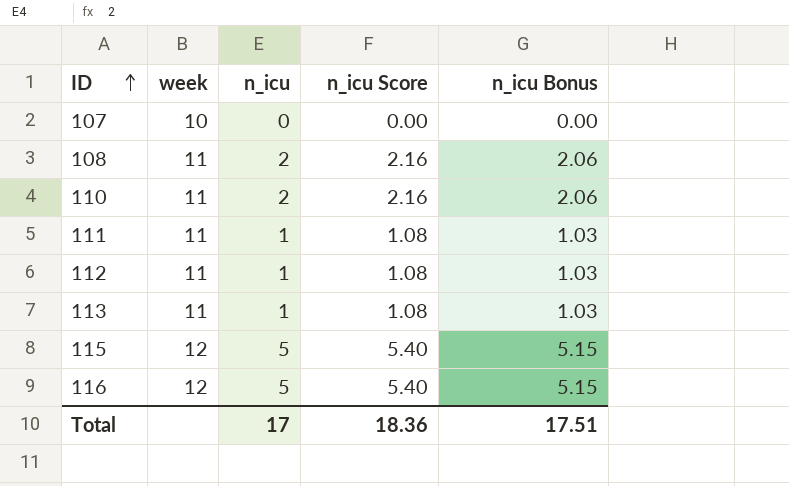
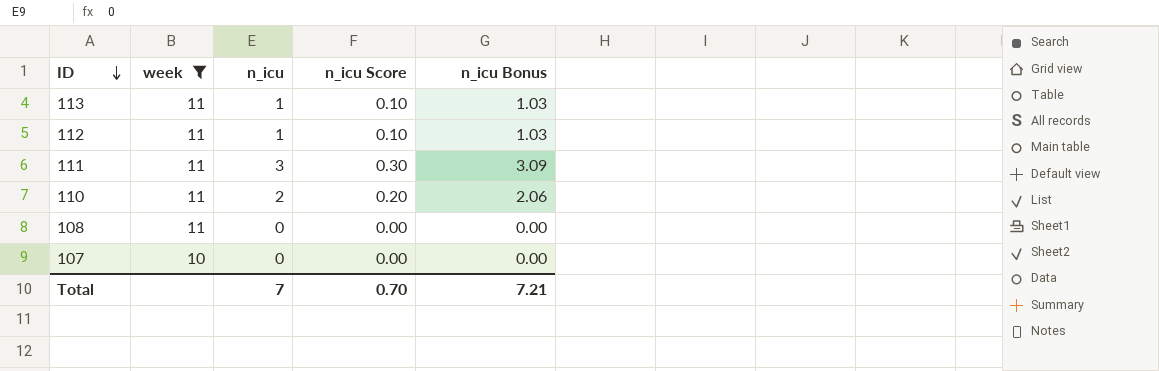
filter: none -> week != 12
row order: ID ascending -> ID descending
column n_icu Score | formula: [n_icu] * 1.08 -> [n_icu] * 0.1
111 | n_icu: 1 -> 3
111 | n_icu Bonus: 1.03 -> 3.09
108 | n_icu: 2 -> 0
108 | n_icu Bonus: 2.06 -> 0.00
Total | n_icu: 17 -> 7
Total | n_icu Score: 18.36 -> 0.70
Total | n_icu Bonus: 17.51 -> 7.21

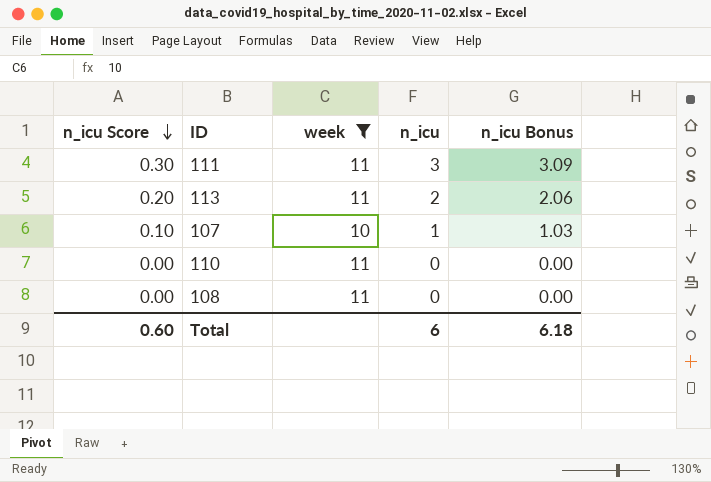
row order: ID descending -> n_icu Score descending
column n_icu Score | position: 4 -> 1
row 112: 11 | 1 | 0.10 | 1.03 -> none
113 | n_icu Score: 0.10 -> 0.20
113 | n_icu: 1 -> 2
113 | n_icu Bonus: 1.03 -> 2.06
107 | n_icu Score: 0.00 -> 0.10
107 | n_icu: 0 -> 1
107 | n_icu Bonus: 0.00 -> 1.03
110 | n_icu Score: 0.20 -> 0.00
110 | n_icu: 2 -> 0
110 | n_icu Bonus: 2.06 -> 0.00
Total | n_icu Score: 0.70 -> 0.60
Total | n_icu: 7 -> 6
Total | n_icu Bonus: 7.21 -> 6.18

